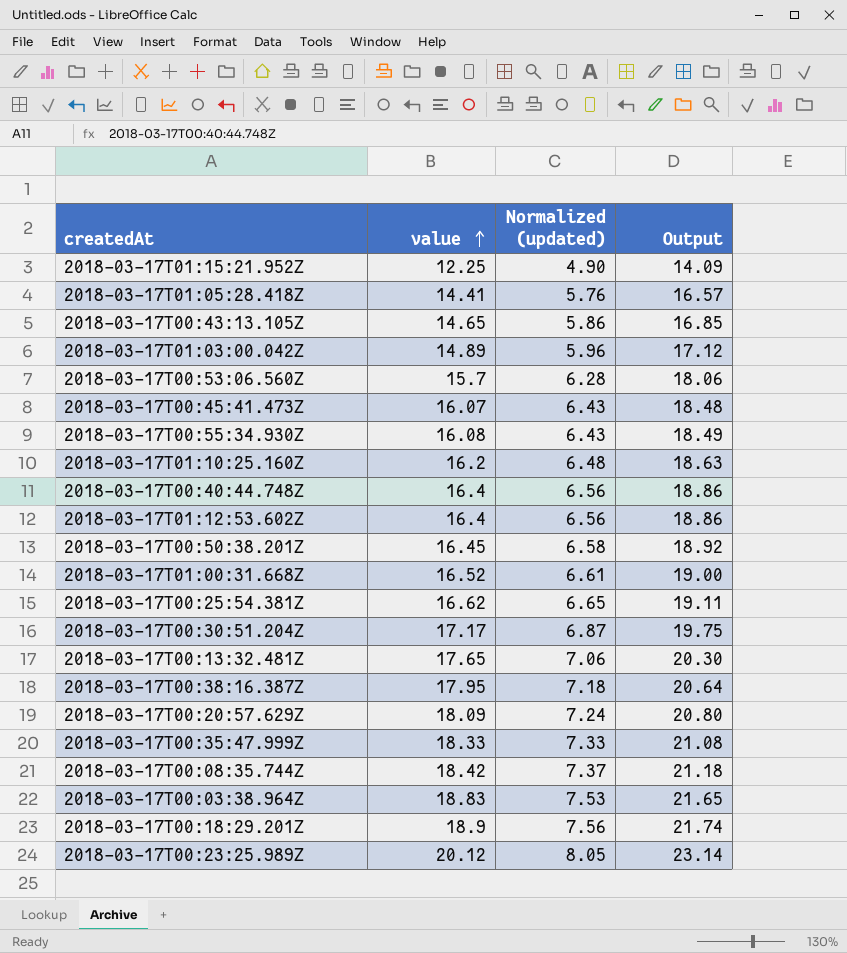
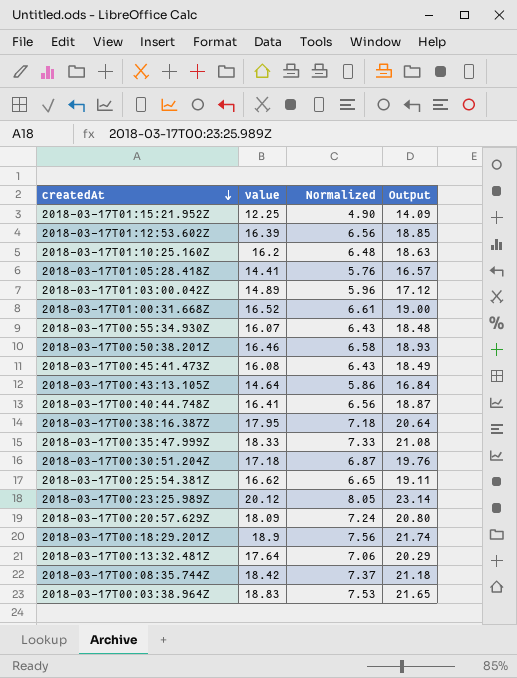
row order: value ascending -> createdAt descending
column name: Normalized (updated) -> Normalized
row 2018-03-17T00:53:06.560Z: 15.7 | 6.28 | 18.06 -> none
2018-03-17T01:12:53.602Z | value: 16.4 -> 16.39
2018-03-17T01:12:53.602Z | Output: 18.86 -> 18.85
2018-03-17T00:55:34.930Z | value: 16.08 -> 16.07
2018-03-17T00:55:34.930Z | Output: 18.49 -> 18.48
2018-03-17T00:50:38.201Z | value: 16.45 -> 16.46
2018-03-17T00:50:38.201Z | Output: 18.92 -> 18.93
2018-03-17T00:45:41.473Z | value: 16.07 -> 16.08
2018-03-17T00:45:41.473Z | Output: 18.48 -> 18.49
2018-03-17T00:43:13.105Z | value: 14.65 -> 14.64
2018-03-17T00:43:13.105Z | Output: 16.85 -> 16.84
2018-03-17T00:40:44.748Z | value: 16.4 -> 16.41
2018-03-17T00:40:44.748Z | Output: 18.86 -> 18.87
2018-03-17T00:30:51.204Z | value: 17.17 -> 17.18
2018-03-17T00:30:51.204Z | Output: 19.75 -> 19.76
2018-03-17T00:13:32.481Z | value: 17.65 -> 17.64
2018-03-17T00:13:32.481Z | Output: 20.30 -> 20.29

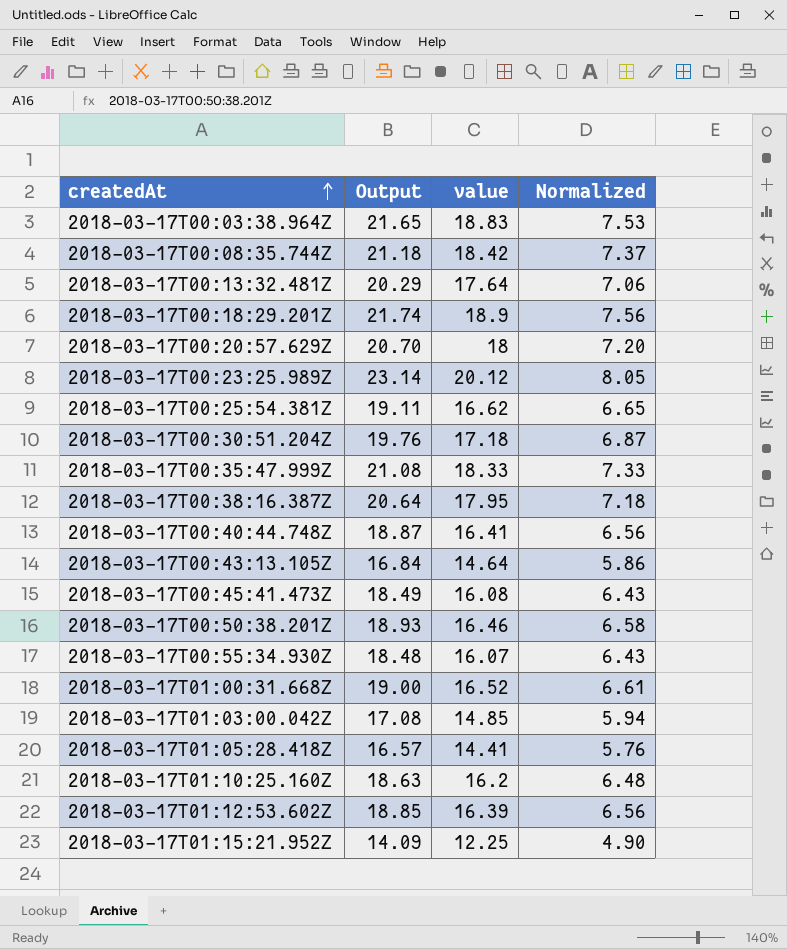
row order: createdAt descending -> createdAt ascending
column Output | position: 4 -> 2
2018-03-17T00:20:57.629Z | Output: 20.80 -> 20.70
2018-03-17T00:20:57.629Z | value: 18.09 -> 18
2018-03-17T00:20:57.629Z | Normalized: 7.24 -> 7.20
2018-03-17T01:03:00.042Z | Output: 17.12 -> 17.08
2018-03-17T01:03:00.042Z | value: 14.89 -> 14.85
2018-03-17T01:03:00.042Z | Normalized: 5.96 -> 5.94

